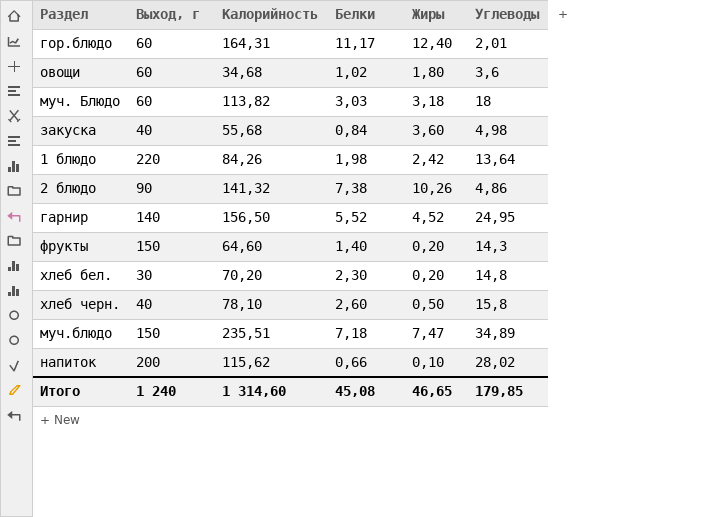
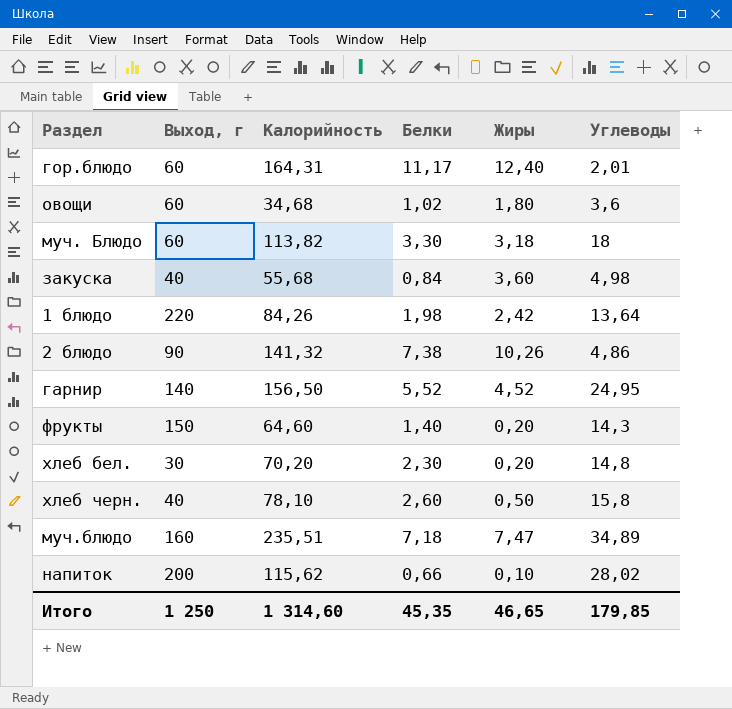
муч. Блюдо | Белки: 3,03 -> 3,30
муч.блюдо | Выход, г: 150 -> 160
Итого | Выход, г: 1 240 -> 1 250
Итого | Белки: 45,08 -> 45,35

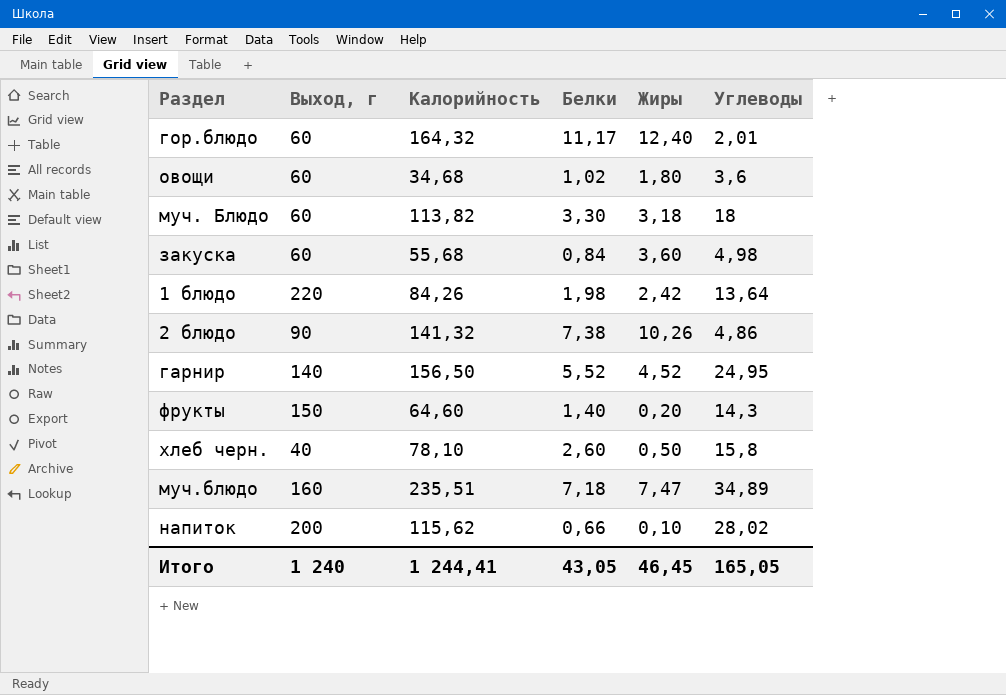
row хлеб бел.: 30 | 70,20 | 2,30 | 0,20 | 14,8 -> none
гор.блюдо | Калорийность: 164,31 -> 164,32
закуска | Выход, г: 40 -> 60
Итого | Выход, г: 1 250 -> 1 240
Итого | Калорийность: 1 314,60 -> 1 244,41
Итого | Белки: 45,35 -> 43,05
Итого | Жиры: 46,65 -> 46,45
Итого | Углеводы: 179,85 -> 165,05

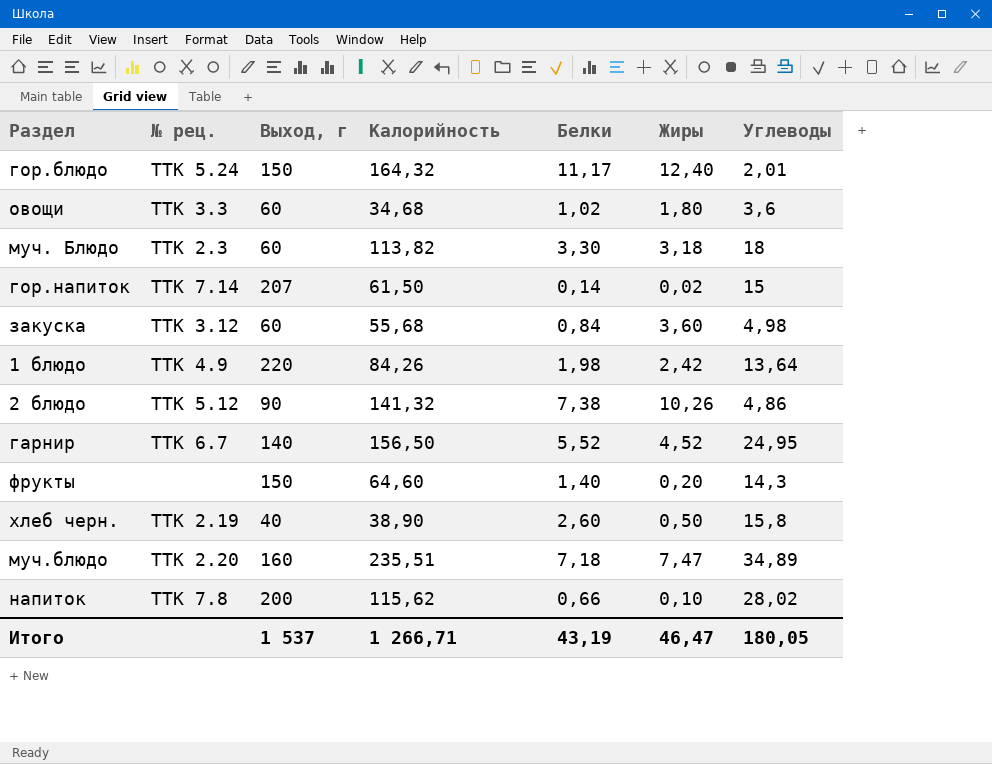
column № рец. | position: none -> 2
гор.блюдо | Выход, г: 60 -> 150
row гор.напиток: none -> ТТК 7.14 | 207 | 61,50 | 0,14 | 0,02 | 15
хлеб черн. | Калорийность: 78,10 -> 38,90
Итого | Выход, г: 1 240 -> 1 537
Итого | Калорийность: 1 244,41 -> 1 266,71
Итого | Белки: 43,05 -> 43,19
Итого | Жиры: 46,45 -> 46,47
Итого | Углеводы: 165,05 -> 180,05

